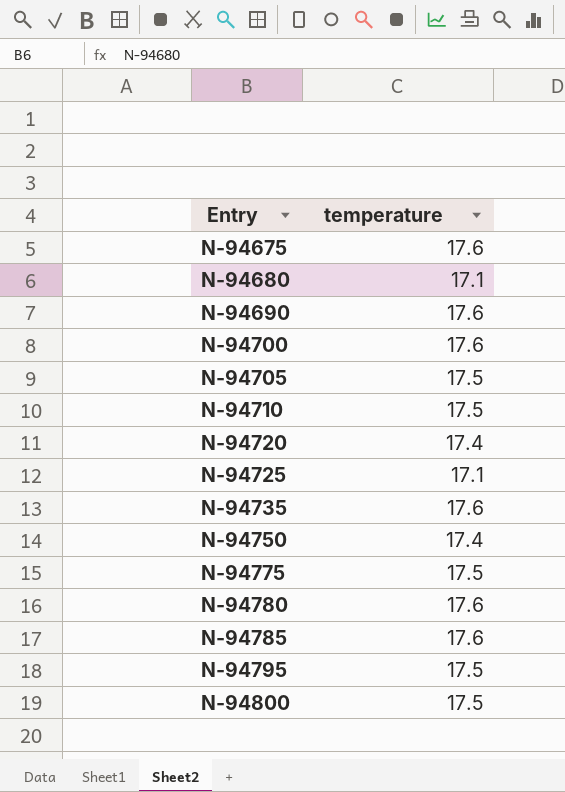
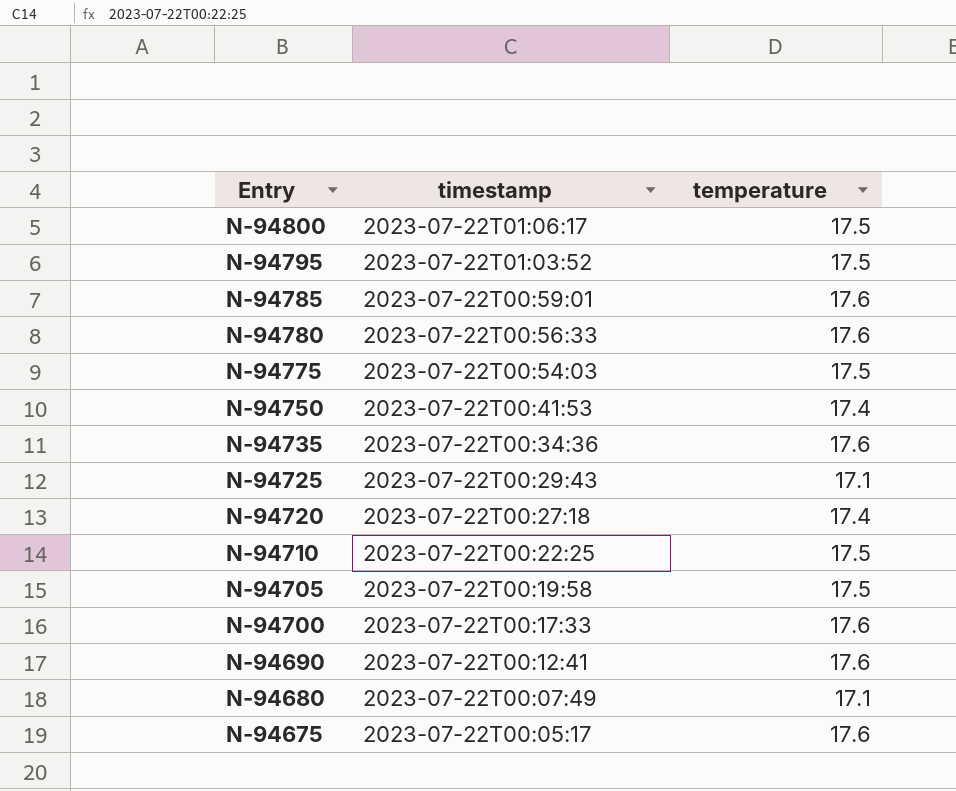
row order: Entry ascending -> Entry descending
column timestamp | position: none -> 2

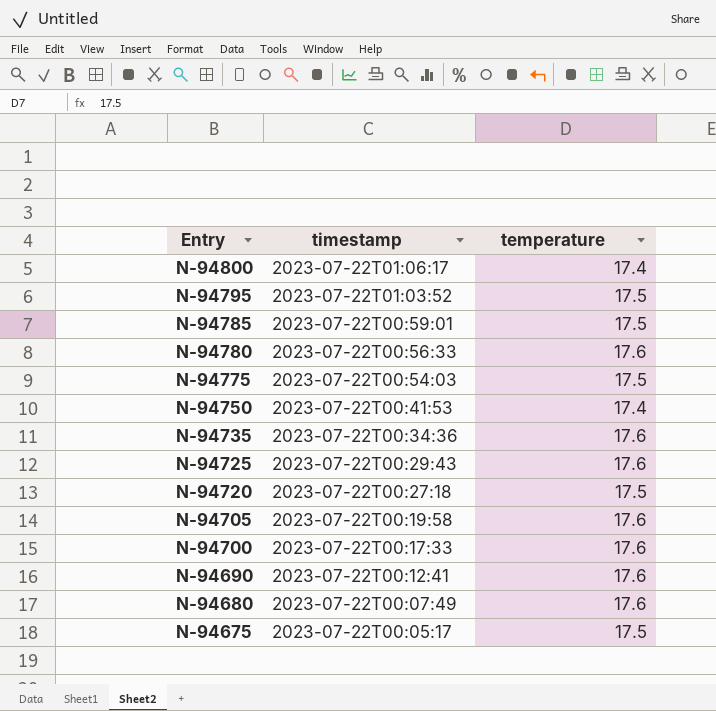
row N-94710: 2023-07-22T00:22:25 | 17.5 -> none
N-94800 | temperature: 17.5 -> 17.4
N-94785 | temperature: 17.6 -> 17.5
N-94725 | temperature: 17.1 -> 17.6
N-94720 | temperature: 17.4 -> 17.5
N-94705 | temperature: 17.5 -> 17.6
N-94680 | temperature: 17.1 -> 17.6
N-94675 | temperature: 17.6 -> 17.5

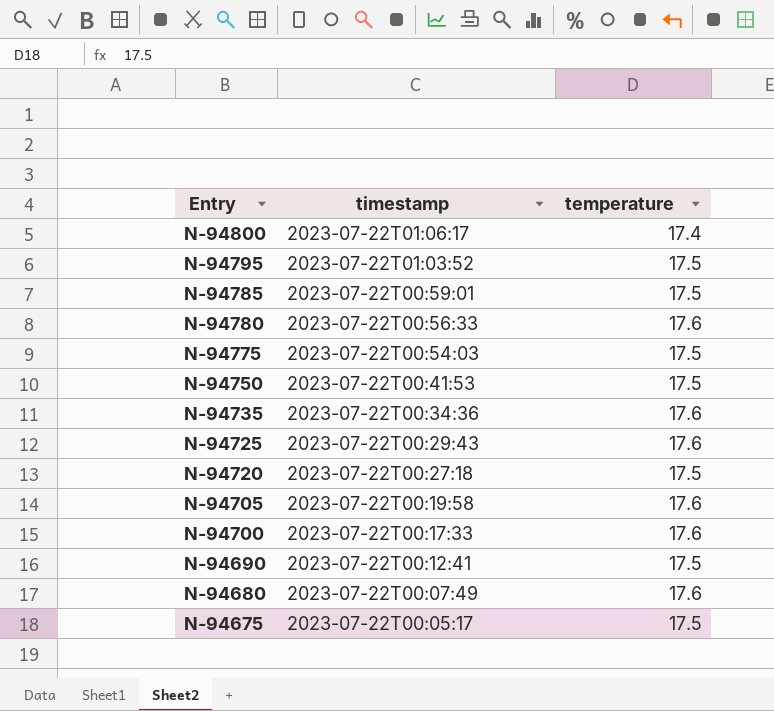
N-94750 | temperature: 17.4 -> 17.5
N-94690 | temperature: 17.6 -> 17.5

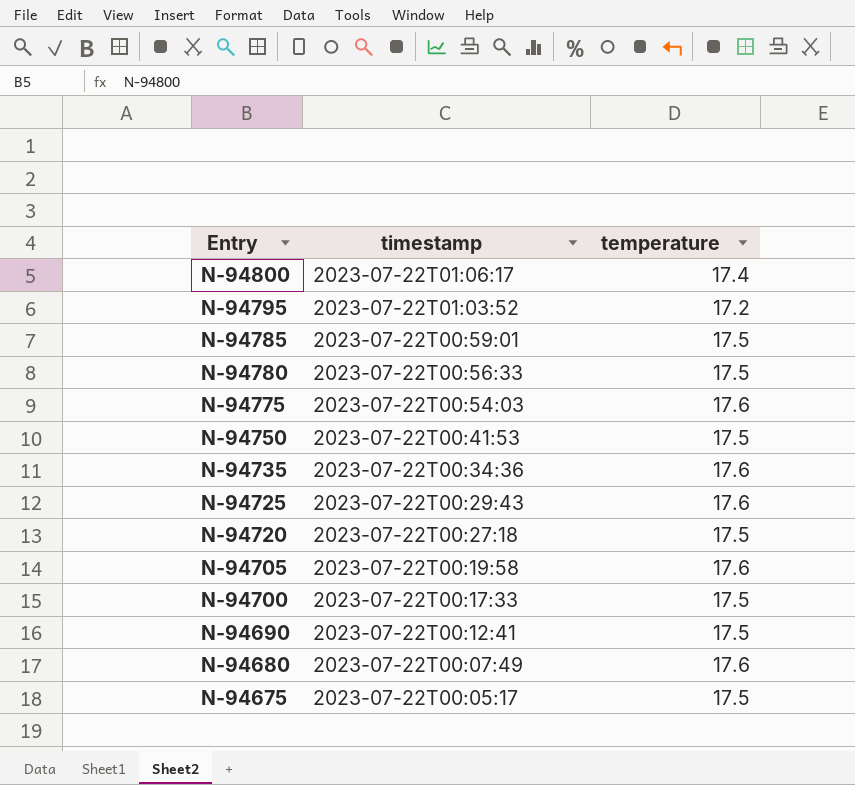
N-94795 | temperature: 17.5 -> 17.2
N-94780 | temperature: 17.6 -> 17.5
N-94775 | temperature: 17.5 -> 17.6
N-94700 | temperature: 17.6 -> 17.5

